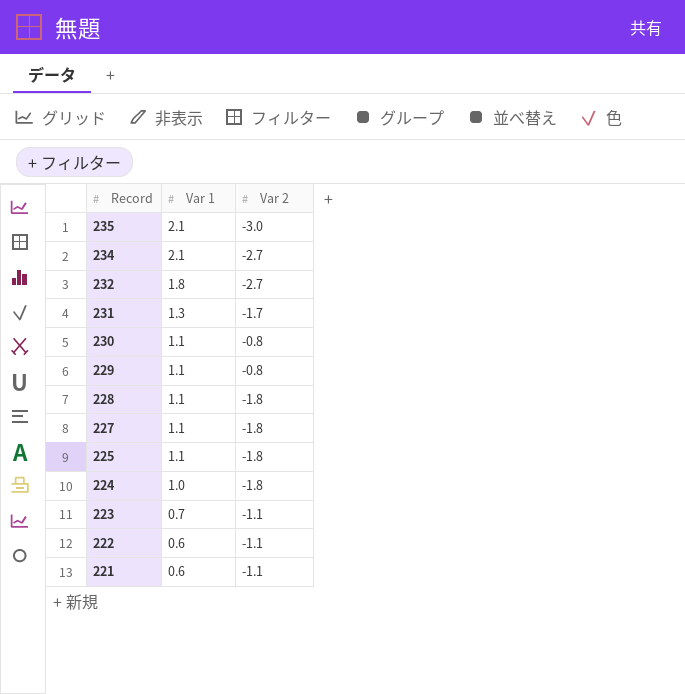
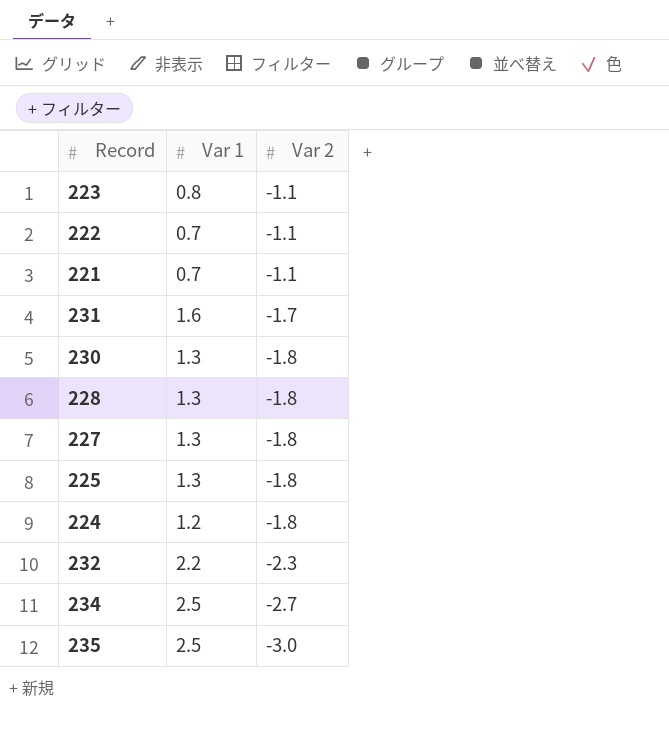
row order: Record descending -> Var 2 descending
row 229: 1.1 | -0.8 -> none
223 | Var 1: 0.7 -> 0.8
222 | Var 1: 0.6 -> 0.7
221 | Var 1: 0.6 -> 0.7
231 | Var 1: 1.3 -> 1.6
230 | Var 1: 1.1 -> 1.3
230 | Var 2: -0.8 -> -1.8
228 | Var 1: 1.1 -> 1.3
227 | Var 1: 1.1 -> 1.3
225 | Var 1: 1.1 -> 1.3
224 | Var 1: 1.0 -> 1.2
232 | Var 1: 1.8 -> 2.2
232 | Var 2: -2.7 -> -2.3
234 | Var 1: 2.1 -> 2.5
235 | Var 1: 2.1 -> 2.5

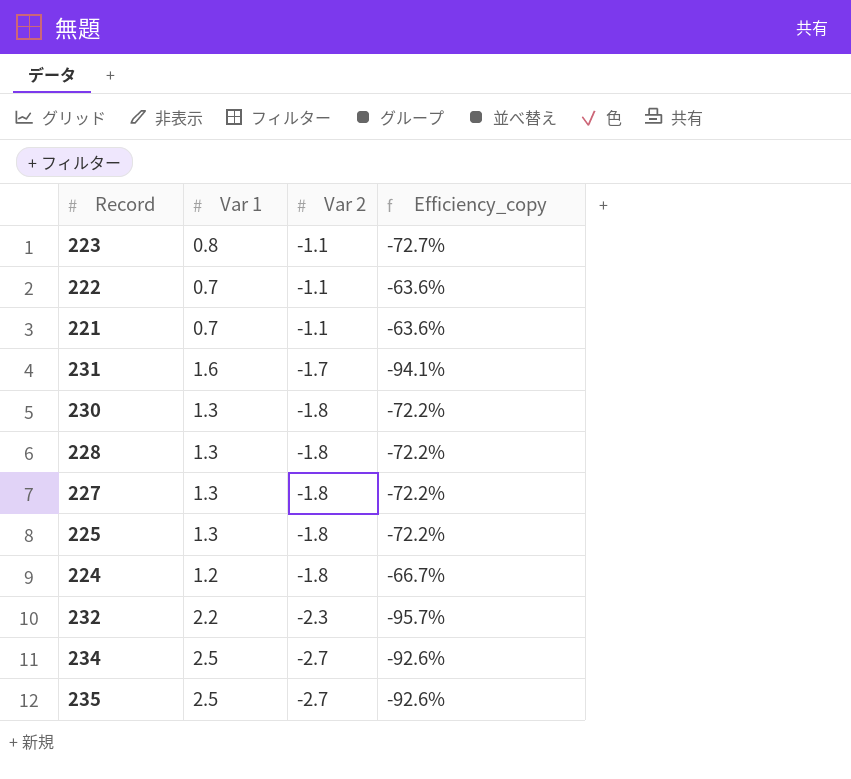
column Efficiency_copy | formula: none -> [Var 1] / [Var 2]
235 | Var 2: -3.0 -> -2.7

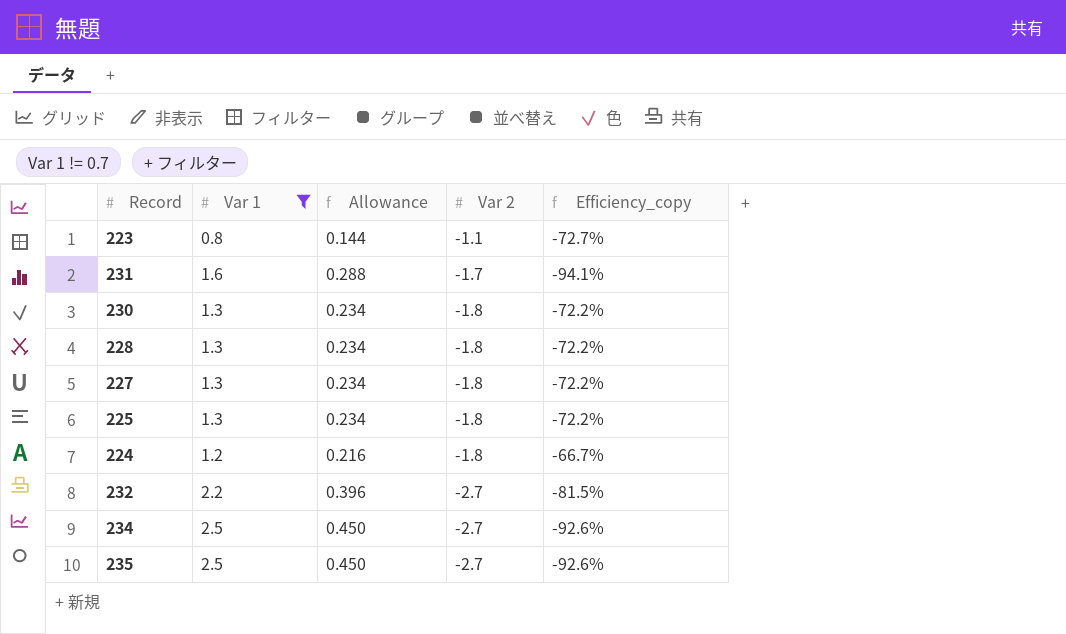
filter: none -> Var 1 != 0.7
column Allowance | formula: none -> [Var 1] * 0.18
232 | Var 2: -2.3 -> -2.7
232 | Efficiency_copy: -95.7% -> -81.5%

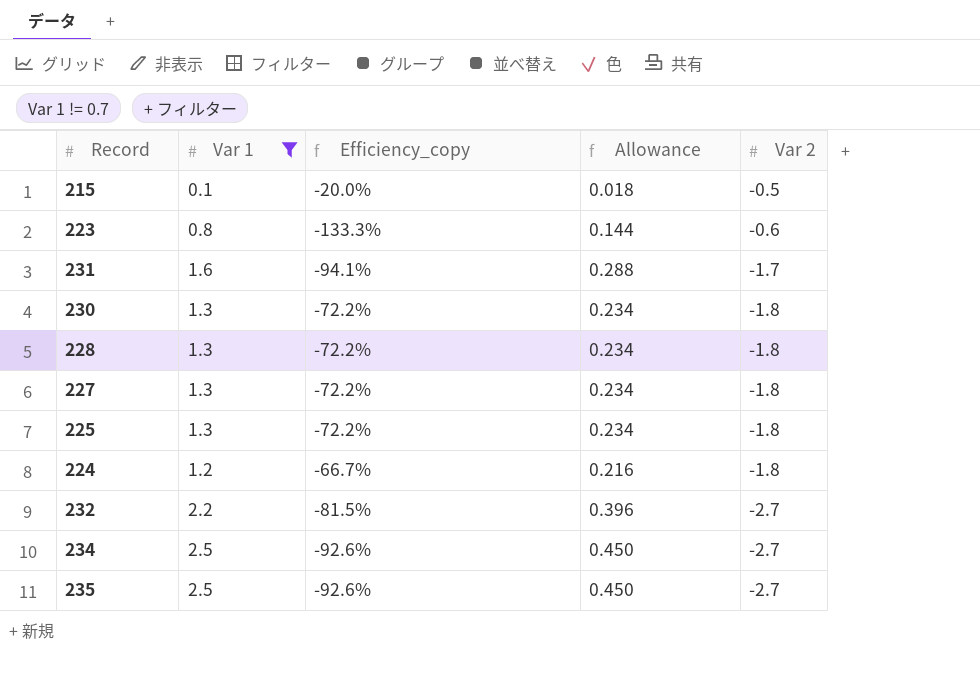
column Efficiency_copy | position: 5 -> 3
row 215: none -> 0.1 | -20.0% | 0.018 | -0.5
223 | Efficiency_copy: -72.7% -> -133.3%
223 | Var 2: -1.1 -> -0.6

